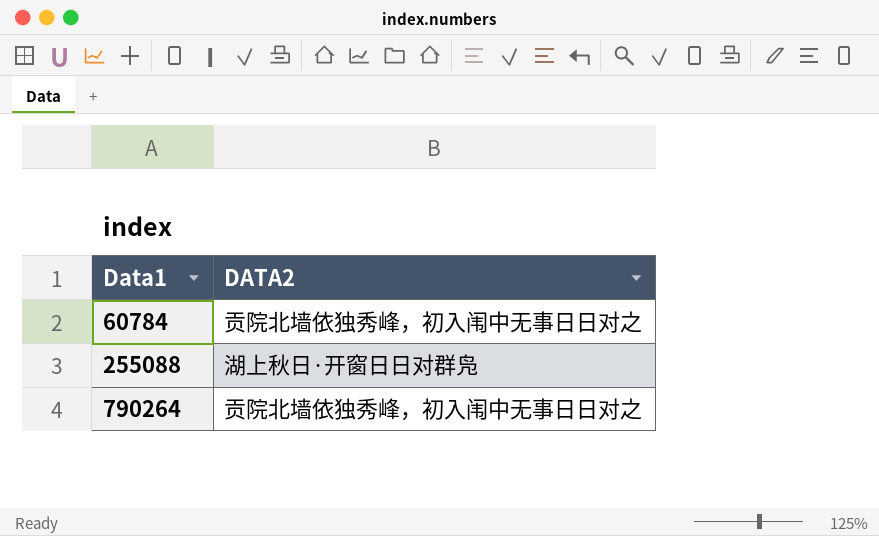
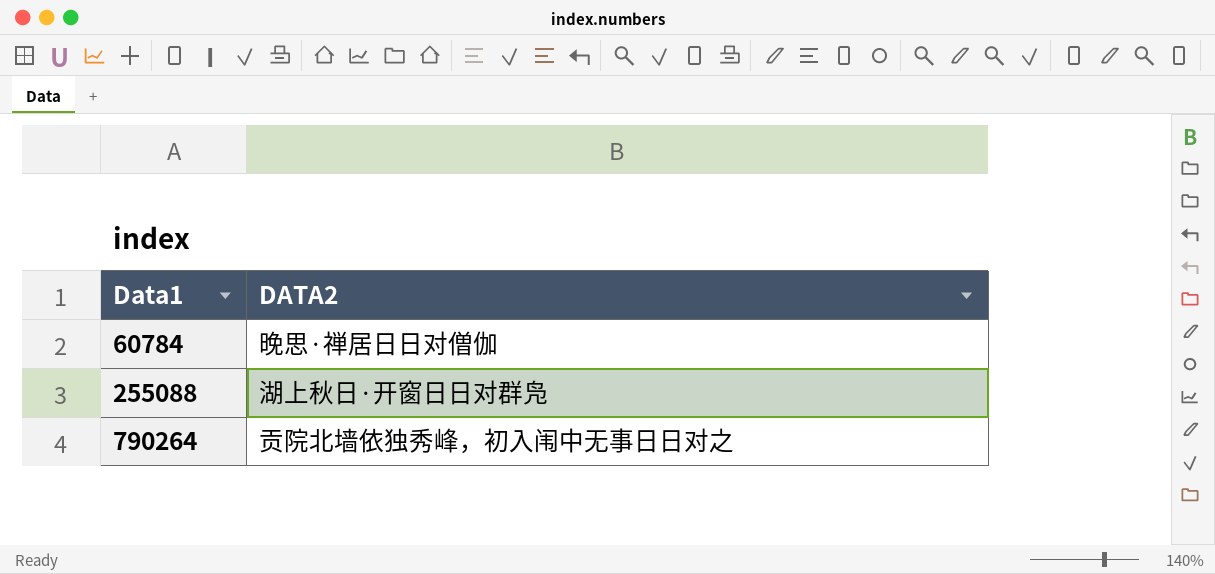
60784 | DATA2: 贡院北墙依独秀峰，初入闱中无事日日对之 -> 晚思·禅居日日对僧伽

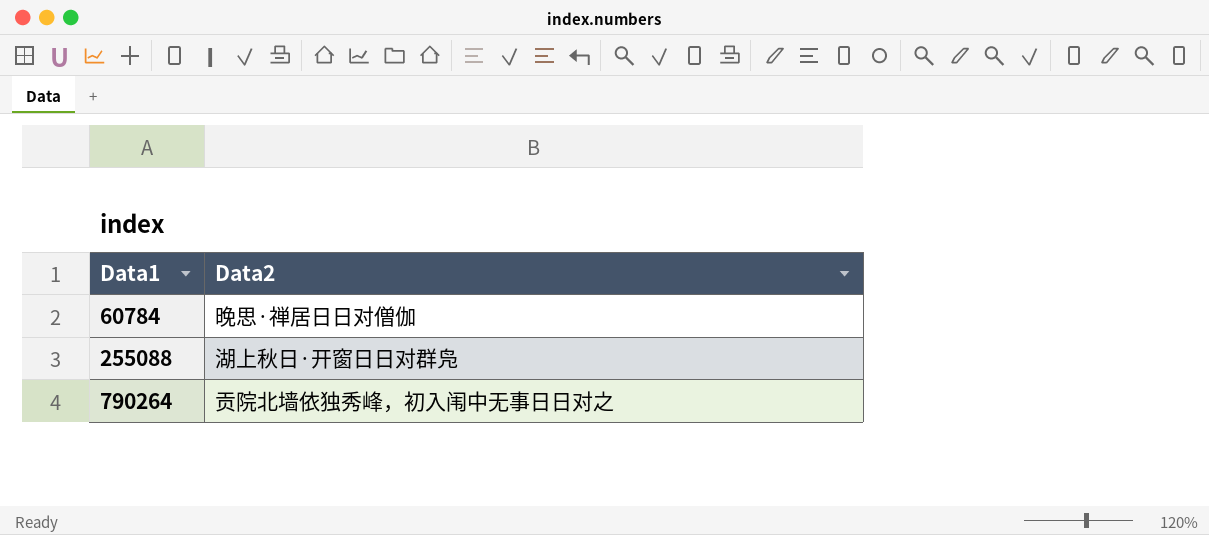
column name: DATA2 -> Data2

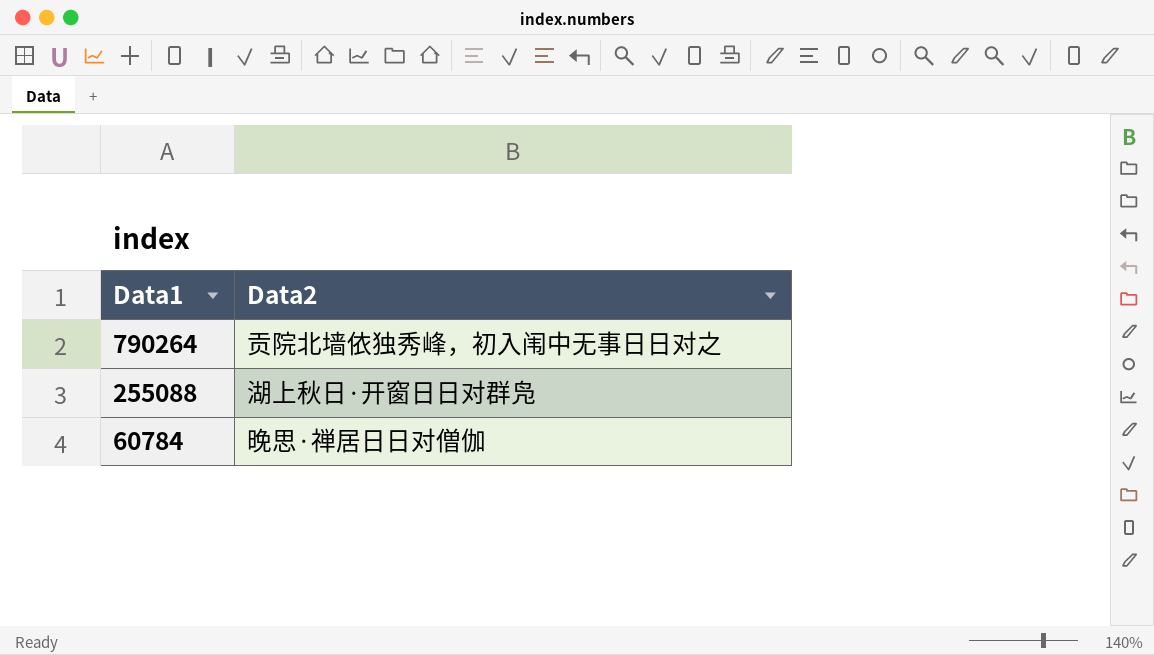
row order: Data1 ascending -> Data1 descending

